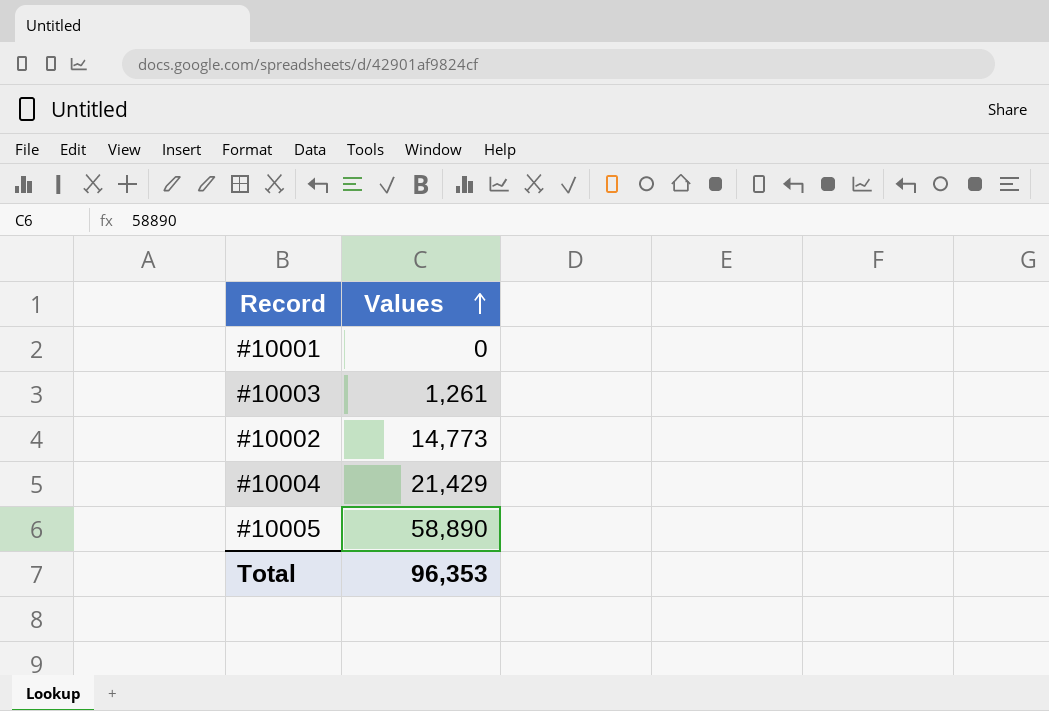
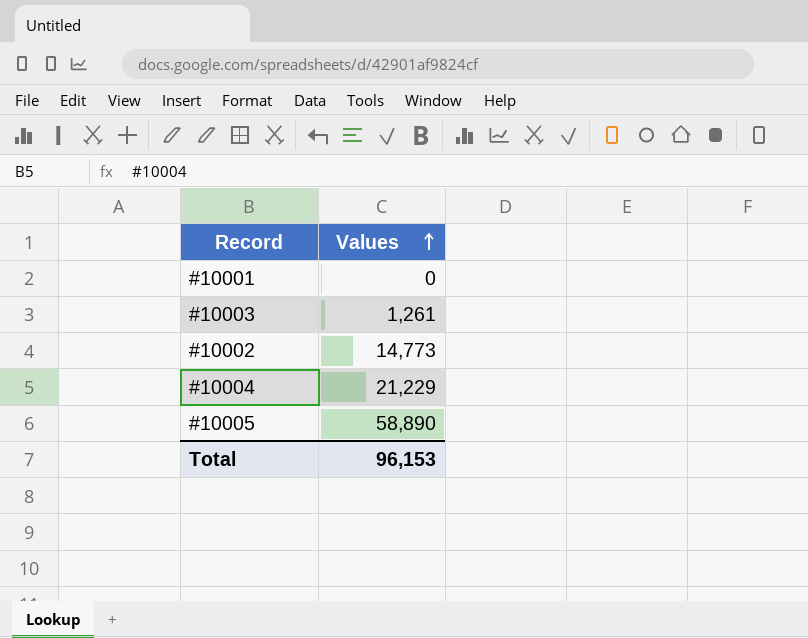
#10004 | Values: 21,429 -> 21,229
Total | Values: 96,353 -> 96,153

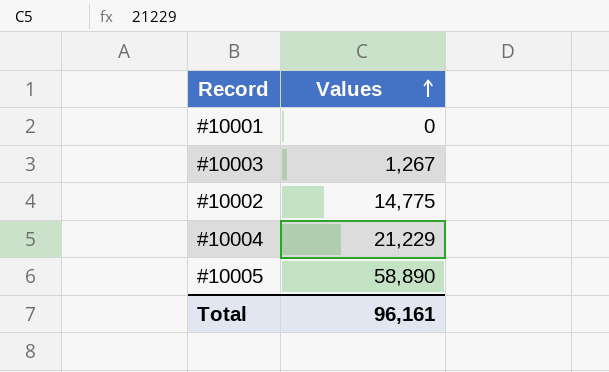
#10003 | Values: 1,261 -> 1,267
#10002 | Values: 14,773 -> 14,775
Total | Values: 96,153 -> 96,161

